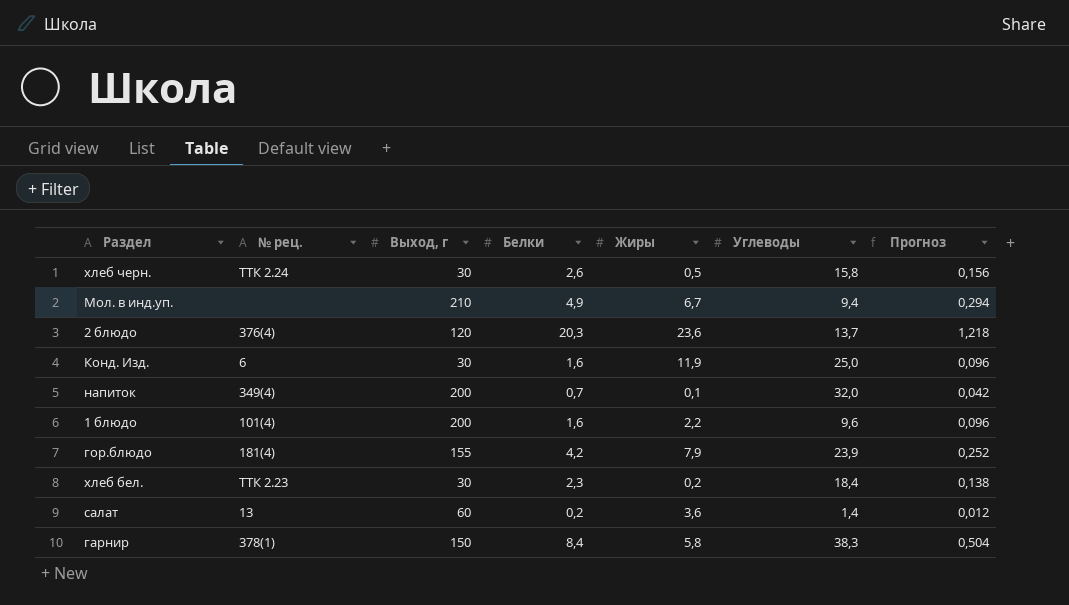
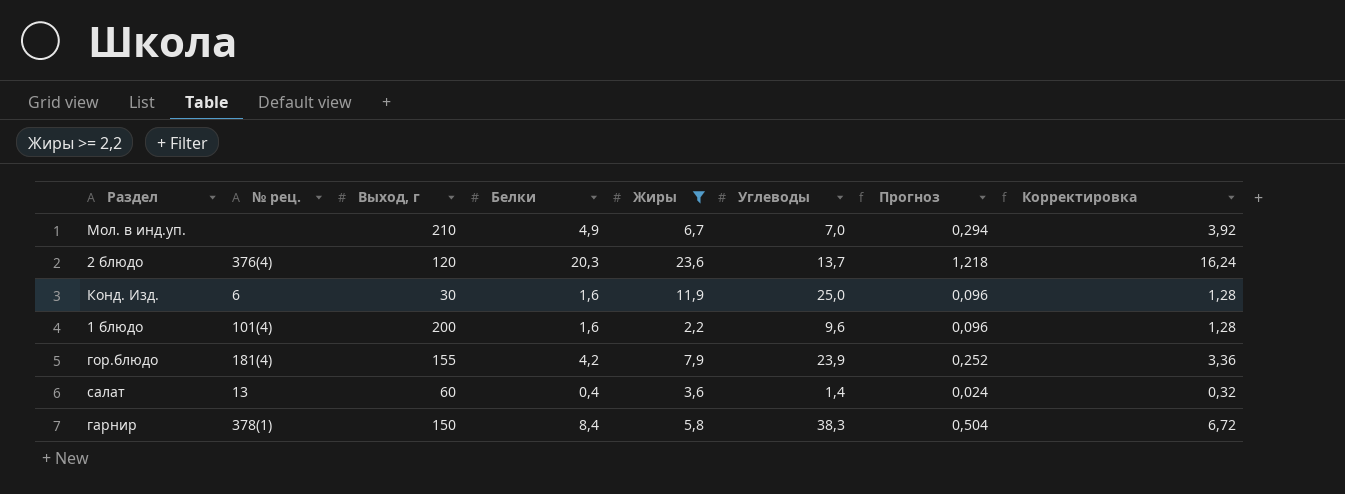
filter: none -> Жиры >= 2,2
column Корректировка | formula: none -> [Белки] * 0,8
Мол. в инд.уп. | Углеводы: 9,4 -> 7,0
салат | Белки: 0,2 -> 0,4
салат | Прогноз: 0,012 -> 0,024

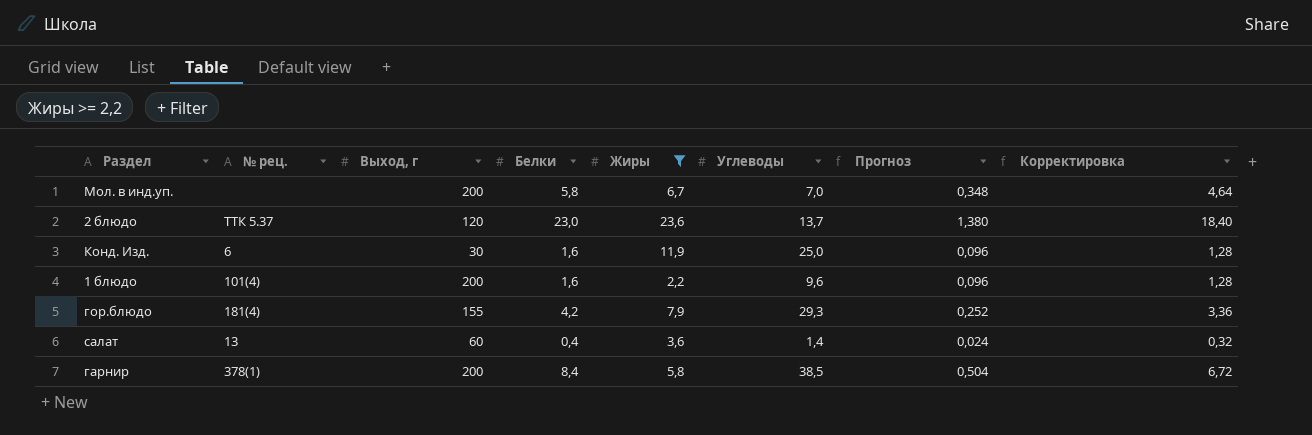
Мол. в инд.уп. | Выход, г: 210 -> 200
Мол. в инд.уп. | Белки: 4,9 -> 5,8
Мол. в инд.уп. | Прогноз: 0,294 -> 0,348
Мол. в инд.уп. | Корректировка: 3,92 -> 4,64
2 блюдо | № рец.: 376(4) -> ТТК 5.37
2 блюдо | Белки: 20,3 -> 23,0
2 блюдо | Прогноз: 1,218 -> 1,380
2 блюдо | Корректировка: 16,24 -> 18,40
гор.блюдо | Углеводы: 23,9 -> 29,3
гарнир | Выход, г: 150 -> 200
гарнир | Углеводы: 38,3 -> 38,5

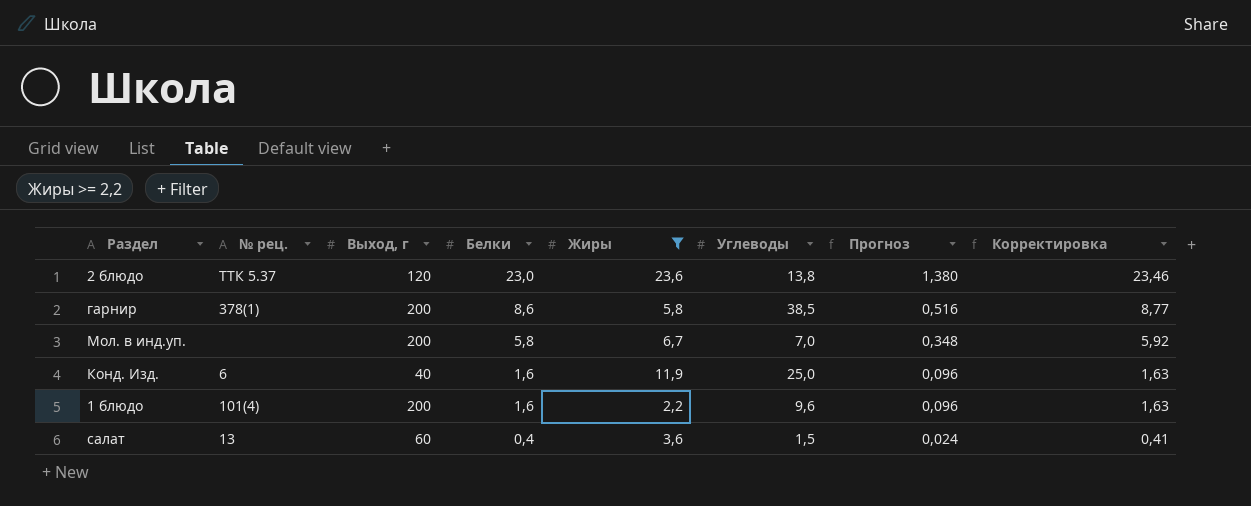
row order: none -> Белки descending
column Корректировка | formula: [Белки] * 0,8 -> [Белки] * 1,02
row гор.блюдо: 181(4) | 155 | 4,2 | 7,9 | 29,3 | 0,252 | 3,36 -> none
2 блюдо | Углеводы: 13,7 -> 13,8
гарнир | Белки: 8,4 -> 8,6
гарнир | Прогноз: 0,504 -> 0,516
Конд. Изд. | Выход, г: 30 -> 40
салат | Углеводы: 1,4 -> 1,5

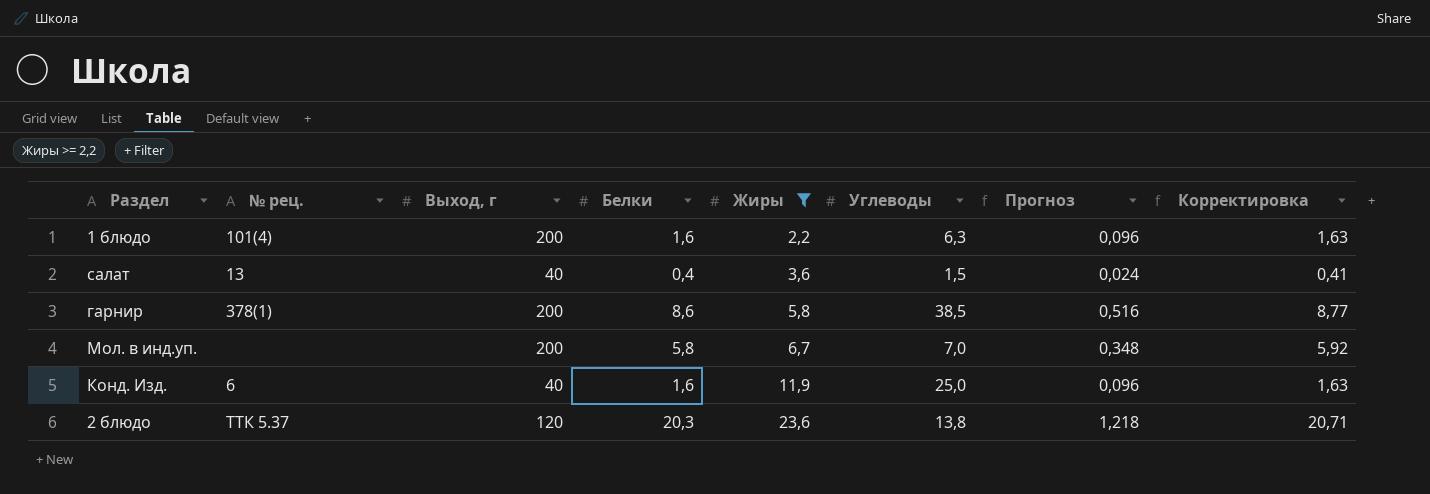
row order: Белки descending -> Жиры ascending
1 блюдо | Углеводы: 9,6 -> 6,3
салат | Выход, г: 60 -> 40
2 блюдо | Белки: 23,0 -> 20,3
2 блюдо | Прогноз: 1,380 -> 1,218
2 блюдо | Корректировка: 23,46 -> 20,71

